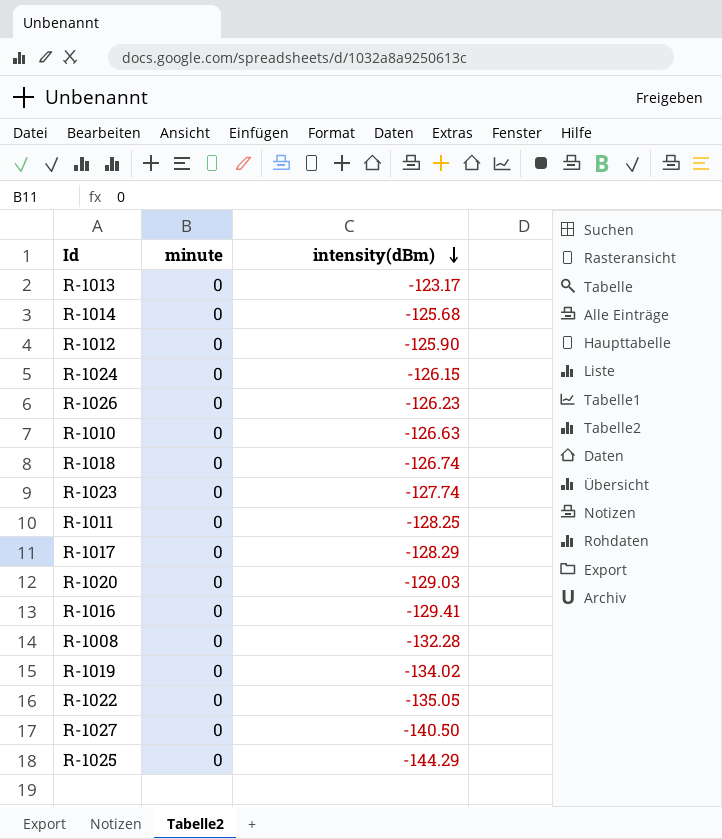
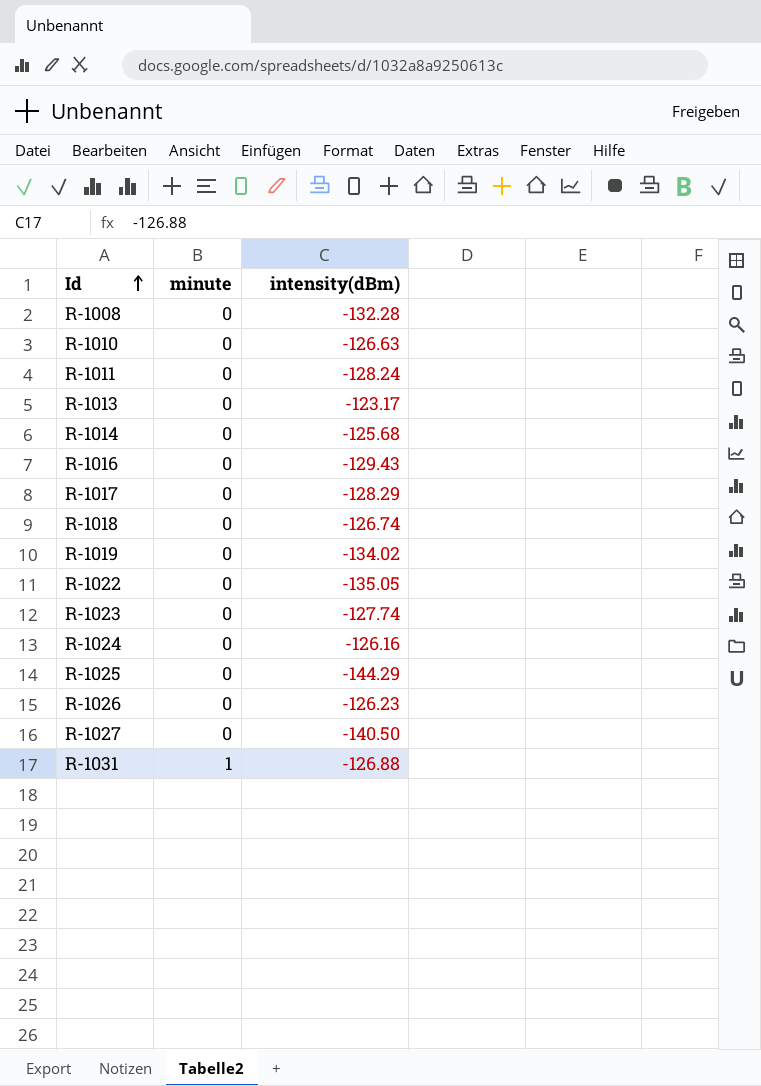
row order: intensity(dBm) descending -> Id ascending
row R-1012: 0 | -125.90 -> none
row R-1020: 0 | -129.03 -> none
R-1011 | intensity(dBm): -128.25 -> -128.24
R-1016 | intensity(dBm): -129.41 -> -129.43
R-1024 | intensity(dBm): -126.15 -> -126.16
row R-1031: none -> 1 | -126.88

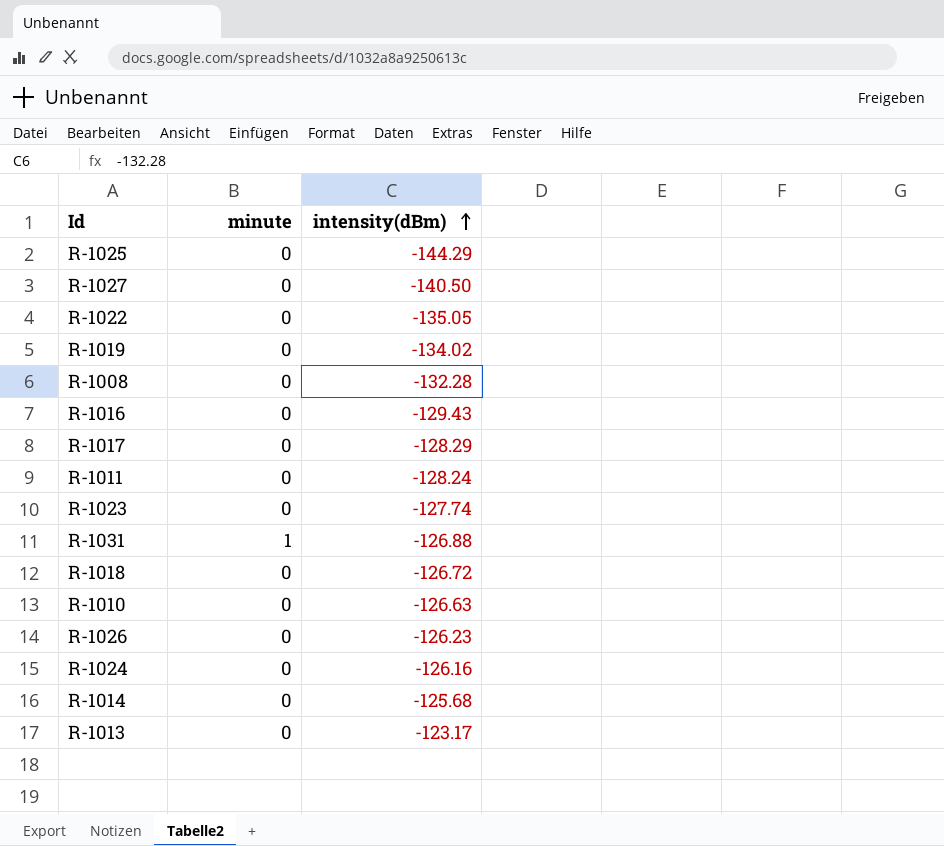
row order: Id ascending -> intensity(dBm) ascending
R-1018 | intensity(dBm): -126.74 -> -126.72

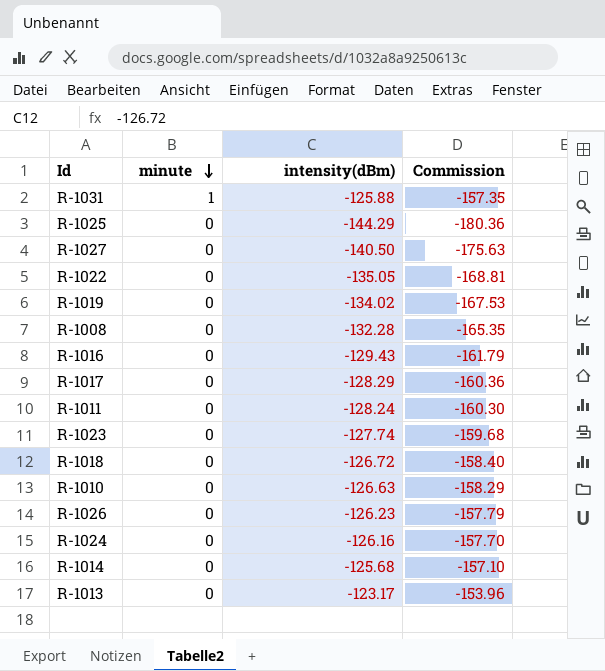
row order: intensity(dBm) ascending -> minute descending
column Commission | formula: none -> [intensity(dBm)] * 1.25
R-1031 | intensity(dBm): -126.88 -> -125.88

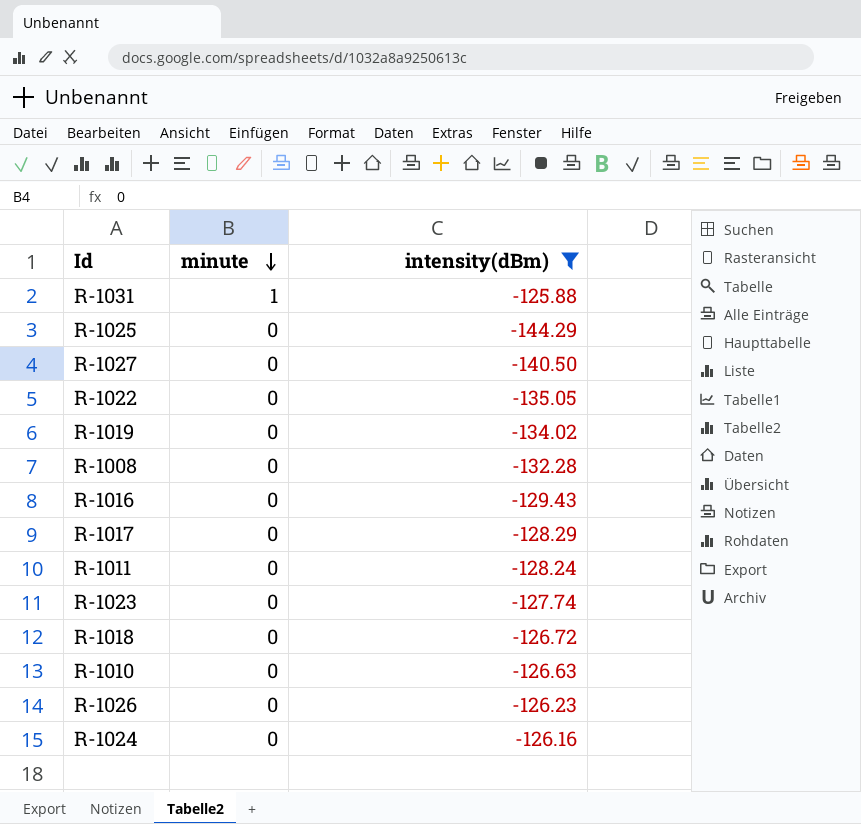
filter: none -> intensity(dBm) <= -125.88
column Commission | formula: [intensity(dBm)] * 1.25 -> none

